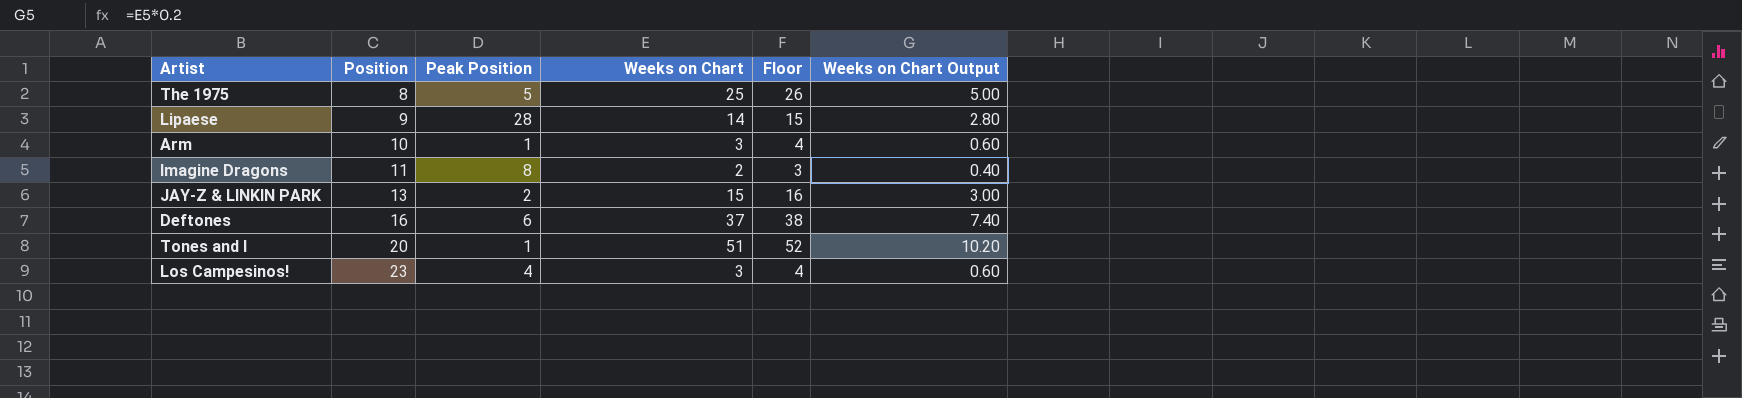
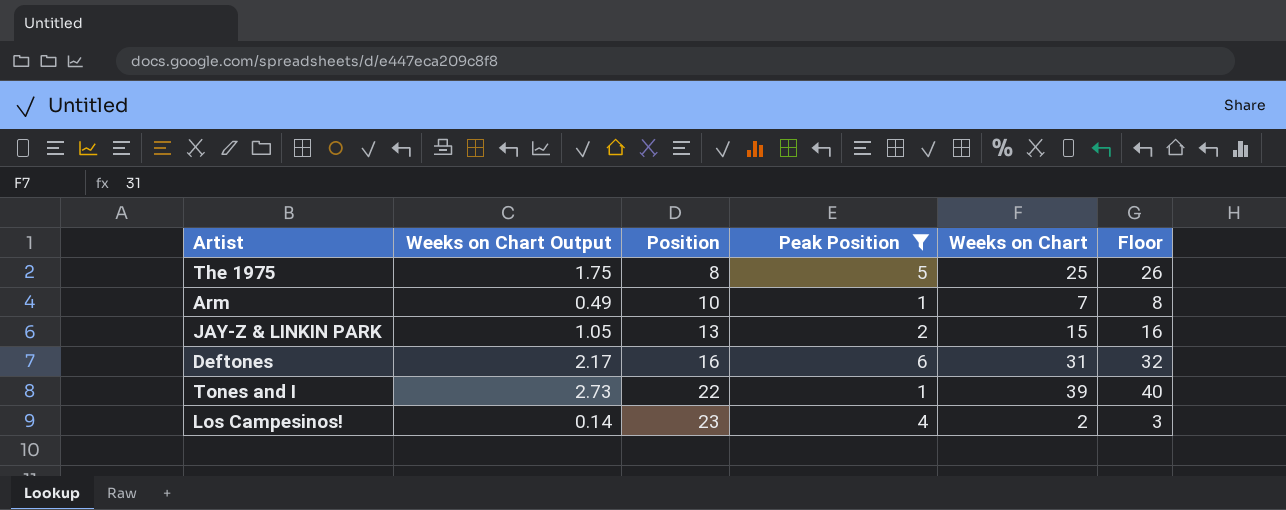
filter: none -> Peak Position <= 6
column Weeks on Chart Output | formula: [Weeks on Chart] * 0.2 -> [Weeks on Chart] * 0.07
column Weeks on Chart Output | position: 6 -> 2
Arm | Weeks on Chart: 3 -> 7
Arm | Floor: 4 -> 8
Deftones | Weeks on Chart: 37 -> 31
Deftones | Floor: 38 -> 32
Tones and I | Position: 20 -> 22
Tones and I | Weeks on Chart: 51 -> 39
Tones and I | Floor: 52 -> 40
Los Campesinos! | Weeks on Chart: 3 -> 2
Los Campesinos! | Floor: 4 -> 3

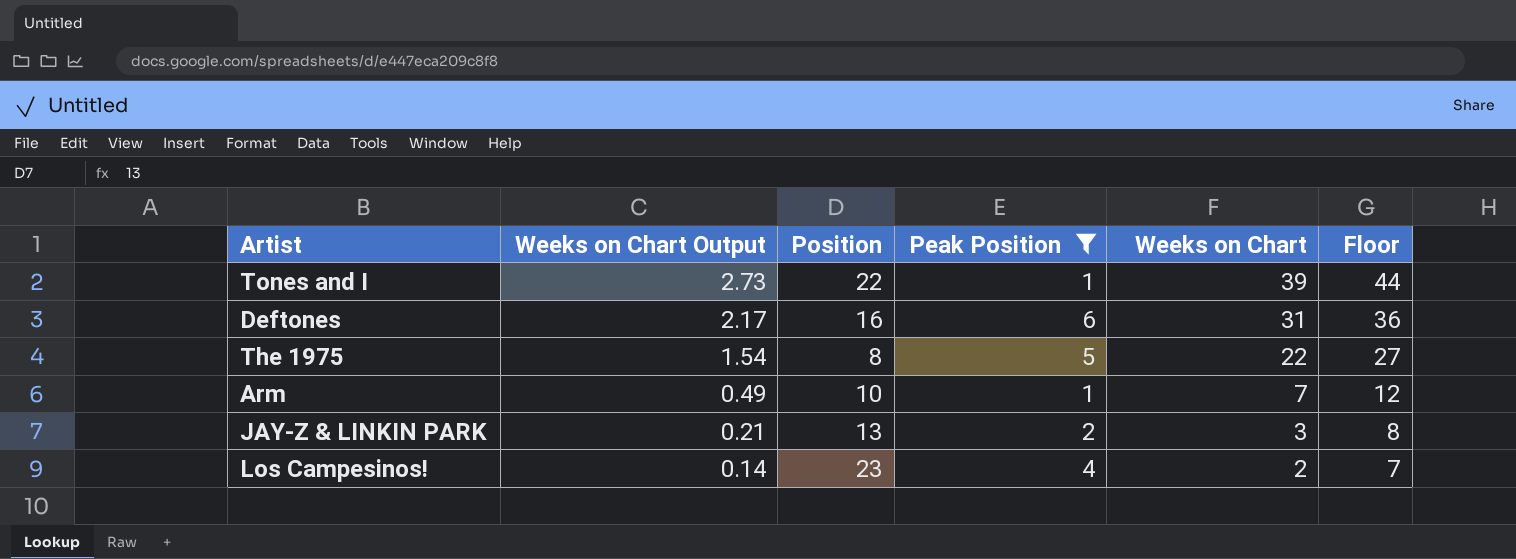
row order: Position ascending -> Weeks on Chart Output descending
column Floor | formula: [Weeks on Chart] + 1 -> [Weeks on Chart] + 5
The 1975 | Weeks on Chart Output: 1.75 -> 1.54
The 1975 | Weeks on Chart: 25 -> 22
JAY-Z & LINKIN PARK | Weeks on Chart Output: 1.05 -> 0.21
JAY-Z & LINKIN PARK | Weeks on Chart: 15 -> 3

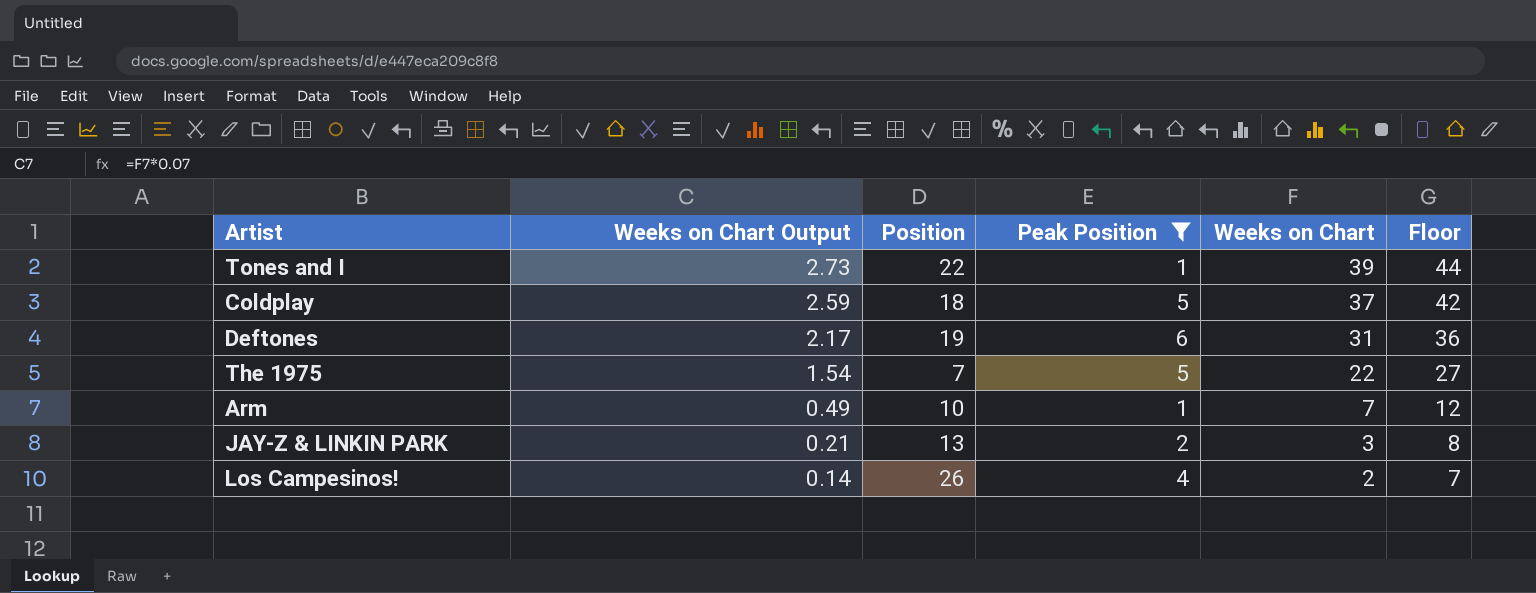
row Coldplay: none -> 2.59 | 18 | 5 | 37 | 42
Deftones | Position: 16 -> 19
The 1975 | Position: 8 -> 7
Los Campesinos! | Position: 23 -> 26

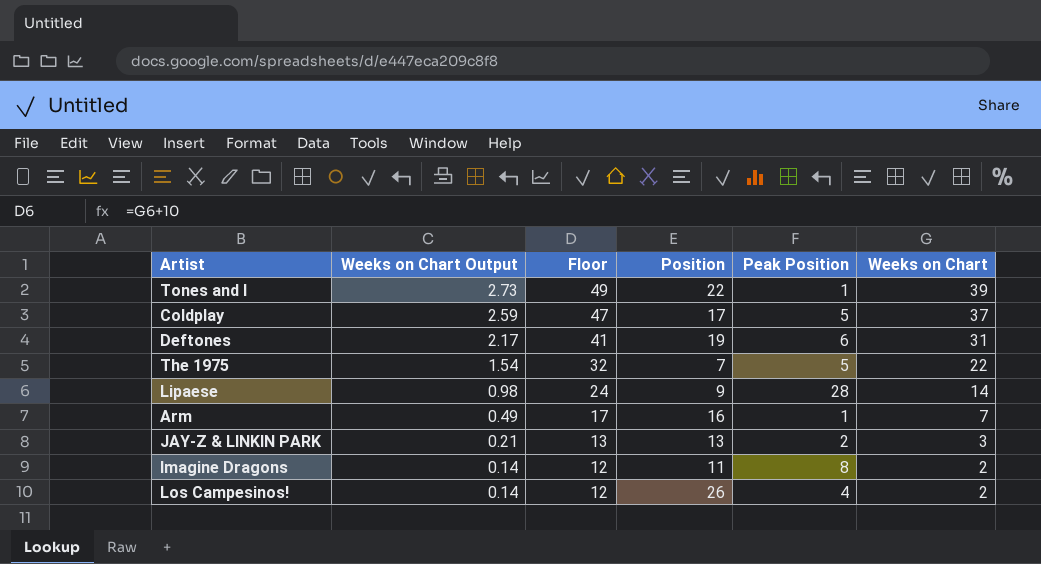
filter: Peak Position <= 6 -> none
column Floor | formula: [Weeks on Chart] + 5 -> [Weeks on Chart] + 10
column Floor | position: 6 -> 3
Coldplay | Position: 18 -> 17
Arm | Position: 10 -> 16

